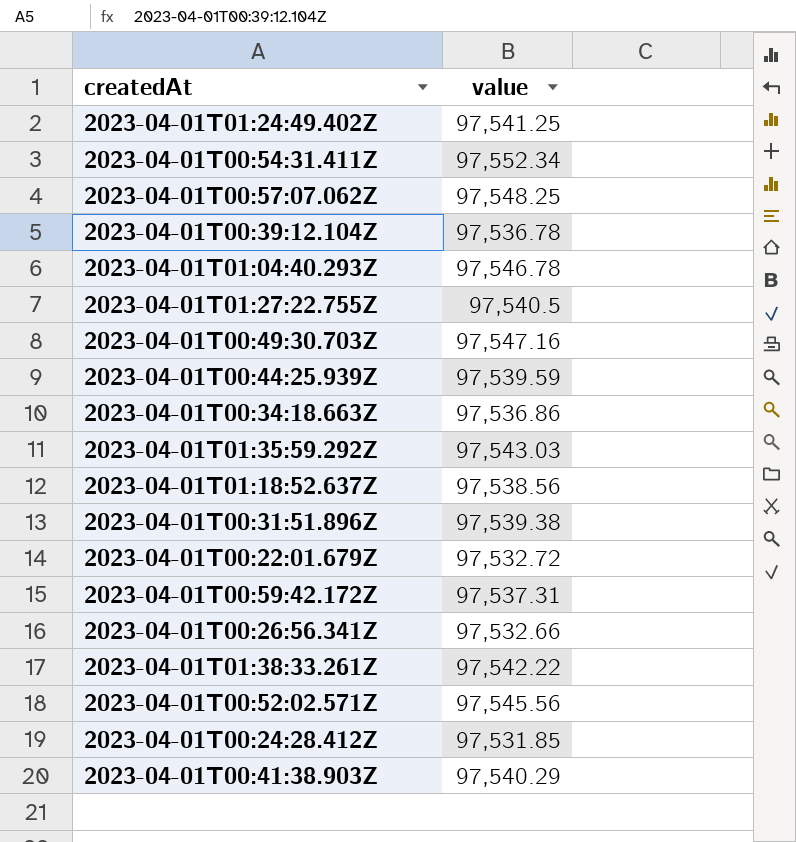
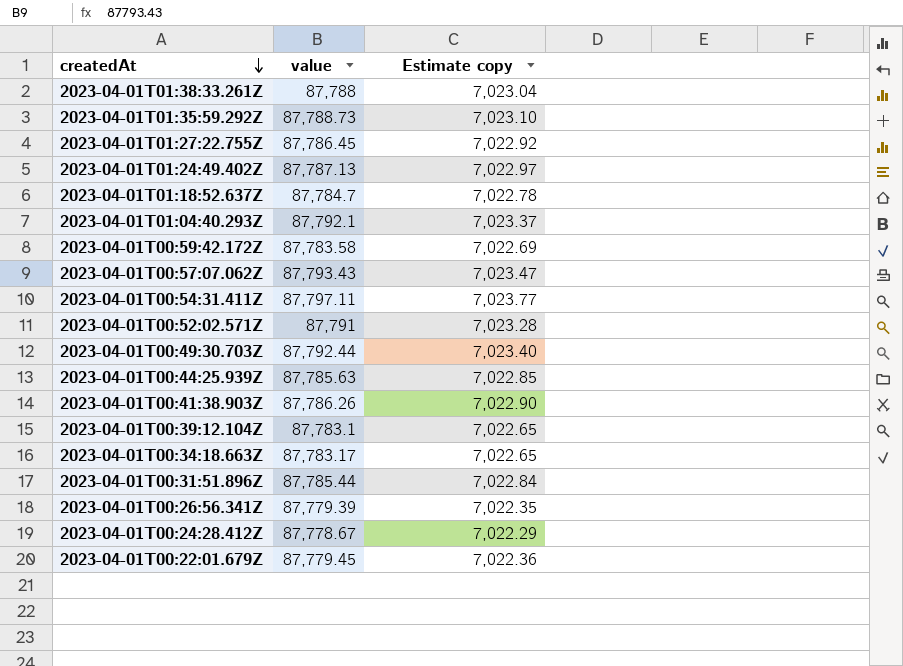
row order: none -> createdAt descending
column Estimate copy | formula: none -> [value] * 0.08
2023-04-01T01:38:33.261Z | value: 97,542.22 -> 87,788
2023-04-01T01:35:59.292Z | value: 97,543.03 -> 87,788.73
2023-04-01T01:27:22.755Z | value: 97,540.5 -> 87,786.45
2023-04-01T01:24:49.402Z | value: 97,541.25 -> 87,787.13
2023-04-01T01:18:52.637Z | value: 97,538.56 -> 87,784.7
2023-04-01T01:04:40.293Z | value: 97,546.78 -> 87,792.1
2023-04-01T00:59:42.172Z | value: 97,537.31 -> 87,783.58
2023-04-01T00:57:07.062Z | value: 97,548.25 -> 87,793.43
2023-04-01T00:54:31.411Z | value: 97,552.34 -> 87,797.11
2023-04-01T00:52:02.571Z | value: 97,545.56 -> 87,791
2023-04-01T00:49:30.703Z | value: 97,547.16 -> 87,792.44
2023-04-01T00:44:25.939Z | value: 97,539.59 -> 87,785.63
2023-04-01T00:41:38.903Z | value: 97,540.29 -> 87,786.26
2023-04-01T00:39:12.104Z | value: 97,536.78 -> 87,783.1
2023-04-01T00:34:18.663Z | value: 97,536.86 -> 87,783.17
2023-04-01T00:31:51.896Z | value: 97,539.38 -> 87,785.44
2023-04-01T00:26:56.341Z | value: 97,532.66 -> 87,779.39
2023-04-01T00:24:28.412Z | value: 97,531.85 -> 87,778.67
2023-04-01T00:22:01.679Z | value: 97,532.72 -> 87,779.45

